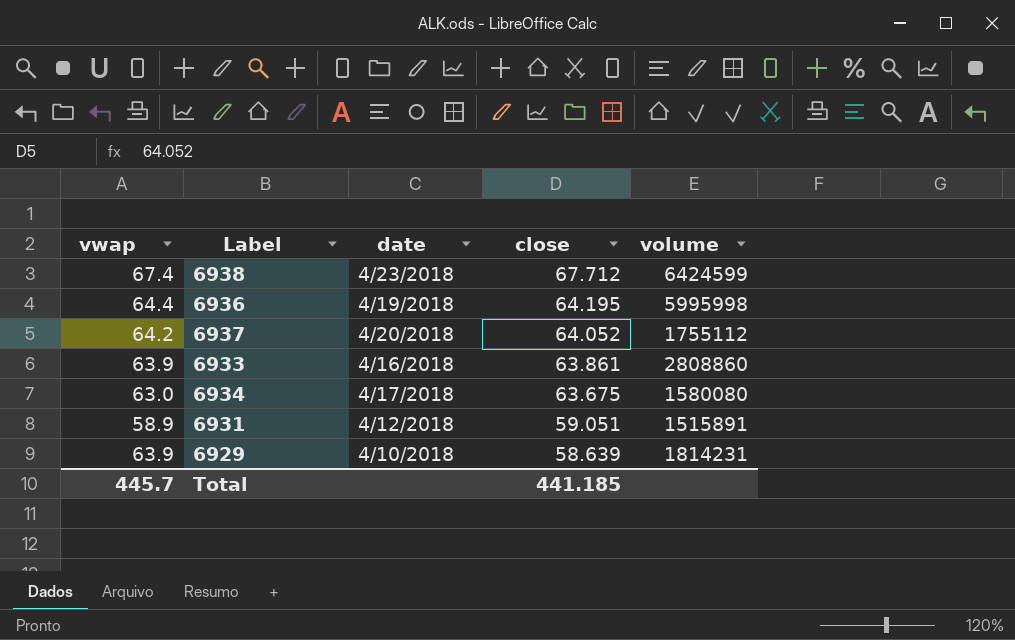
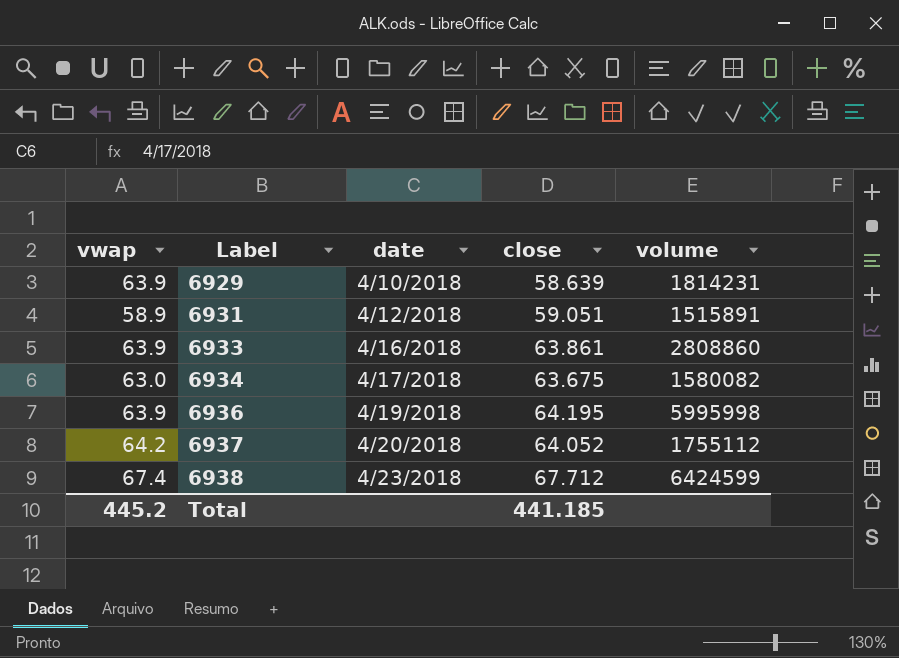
row order: close descending -> Label ascending
6934 | volume: 1580080 -> 1580082
6936 | vwap: 64.4 -> 63.9
Total | vwap: 445.7 -> 445.2

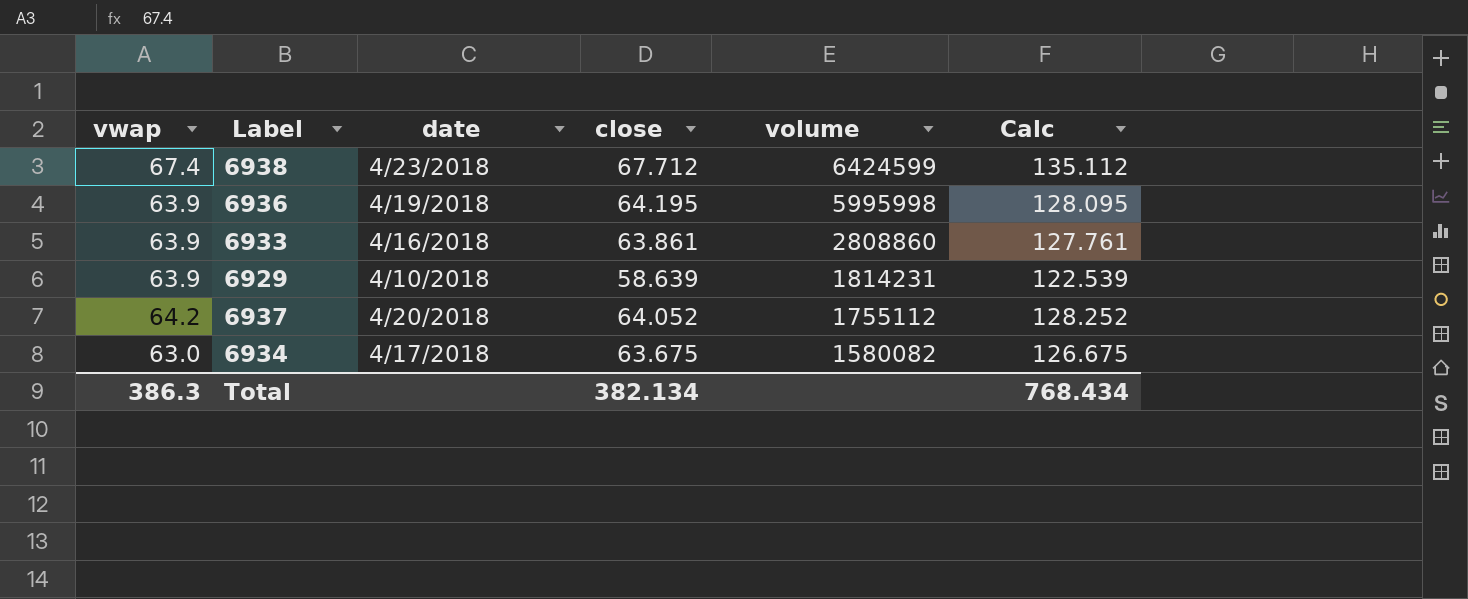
row order: Label ascending -> volume descending
column Calc | formula: none -> [vwap] + [close]
row 6931: 58.9 | 4/12/2018 | 59.051 | 1515891 -> none
Total | vwap: 445.2 -> 386.3
Total | close: 441.185 -> 382.134

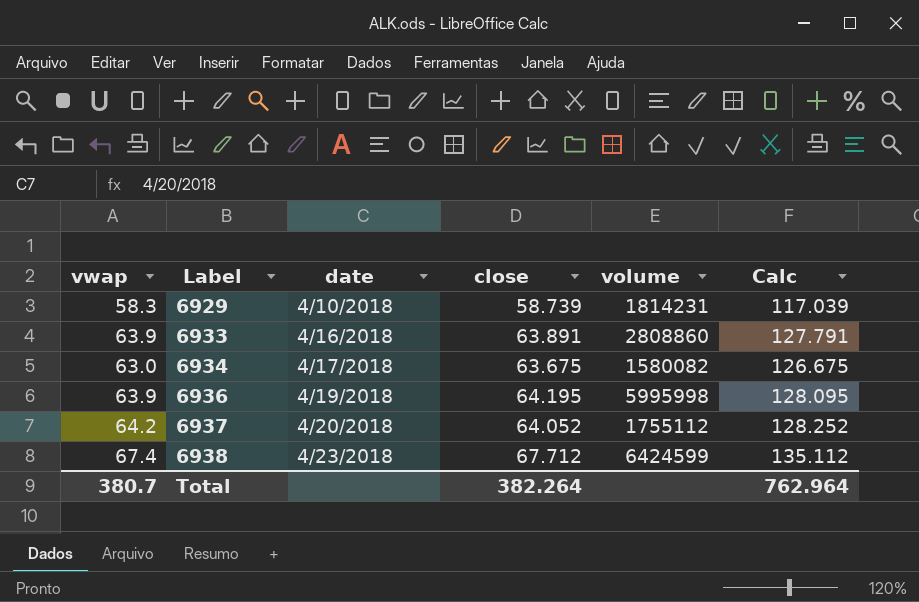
row order: volume descending -> Label ascending
6929 | vwap: 63.9 -> 58.3
6929 | close: 58.639 -> 58.739
6929 | Calc: 122.539 -> 117.039
6933 | close: 63.861 -> 63.891
6933 | Calc: 127.761 -> 127.791
Total | vwap: 386.3 -> 380.7
Total | close: 382.134 -> 382.264
Total | Calc: 768.434 -> 762.964

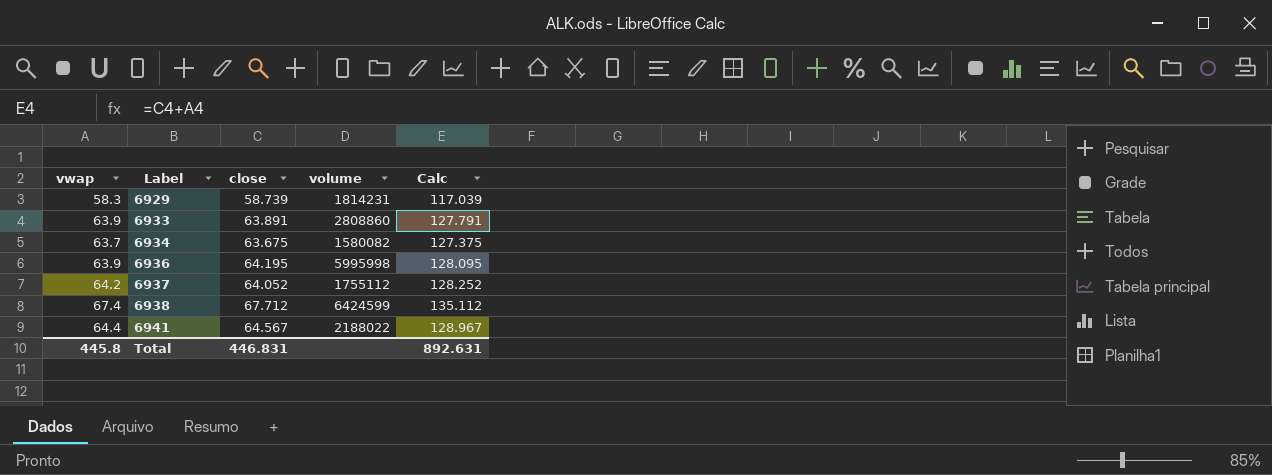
column date | position: 3 -> none
6934 | vwap: 63.0 -> 63.7
6934 | Calc: 126.675 -> 127.375
row 6941: none -> 64.4 | 64.567 | 2188022 | 128.967
Total | vwap: 380.7 -> 445.8
Total | close: 382.264 -> 446.831
Total | Calc: 762.964 -> 892.631

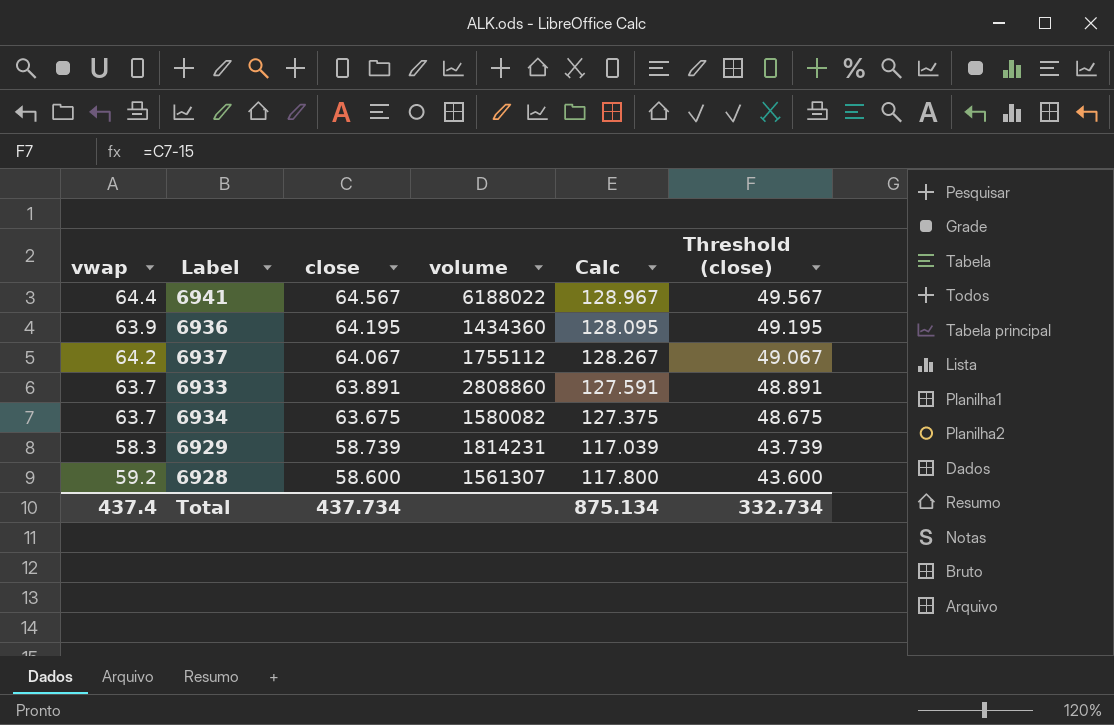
row order: Label ascending -> close descending
column Threshold (close) | formula: none -> [close] - 15
row 6938: 67.4 | 67.712 | 6424599 | 135.112 -> none
6941 | volume: 2188022 -> 6188022
6936 | volume: 5995998 -> 1434360
6937 | close: 64.052 -> 64.067
6937 | Calc: 128.252 -> 128.267
6933 | vwap: 63.9 -> 63.7
6933 | Calc: 127.791 -> 127.591
row 6928: none -> 59.2 | 58.600 | 1561307 | 117.800 | 43.600
Total | vwap: 445.8 -> 437.4
Total | close: 446.831 -> 437.734
Total | Calc: 892.631 -> 875.134

